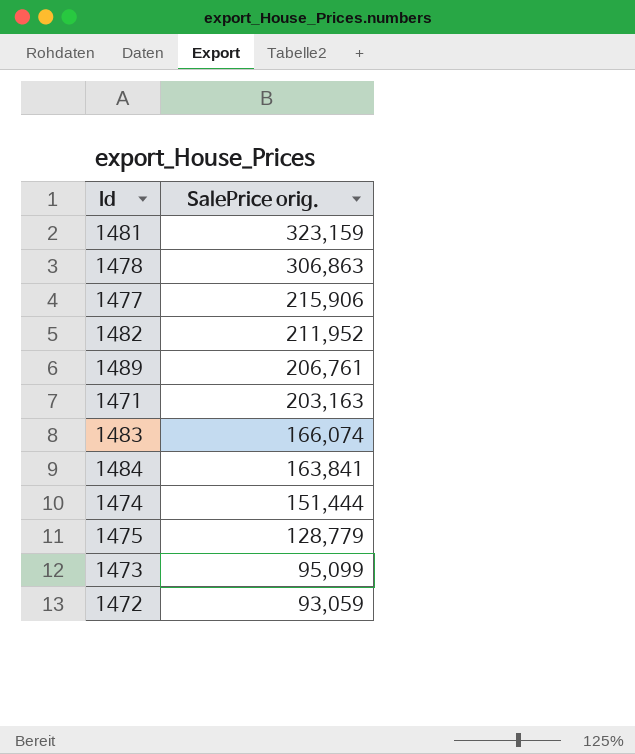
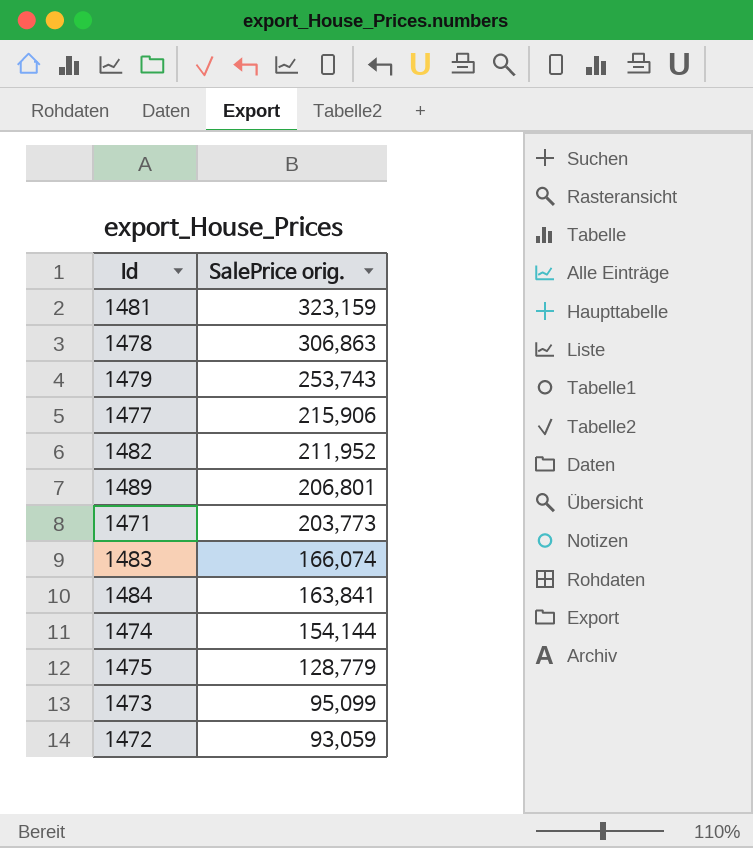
row 1479: none -> 253,743
1489 | SalePrice orig.: 206,761 -> 206,801
1471 | SalePrice orig.: 203,163 -> 203,773
1474 | SalePrice orig.: 151,444 -> 154,144

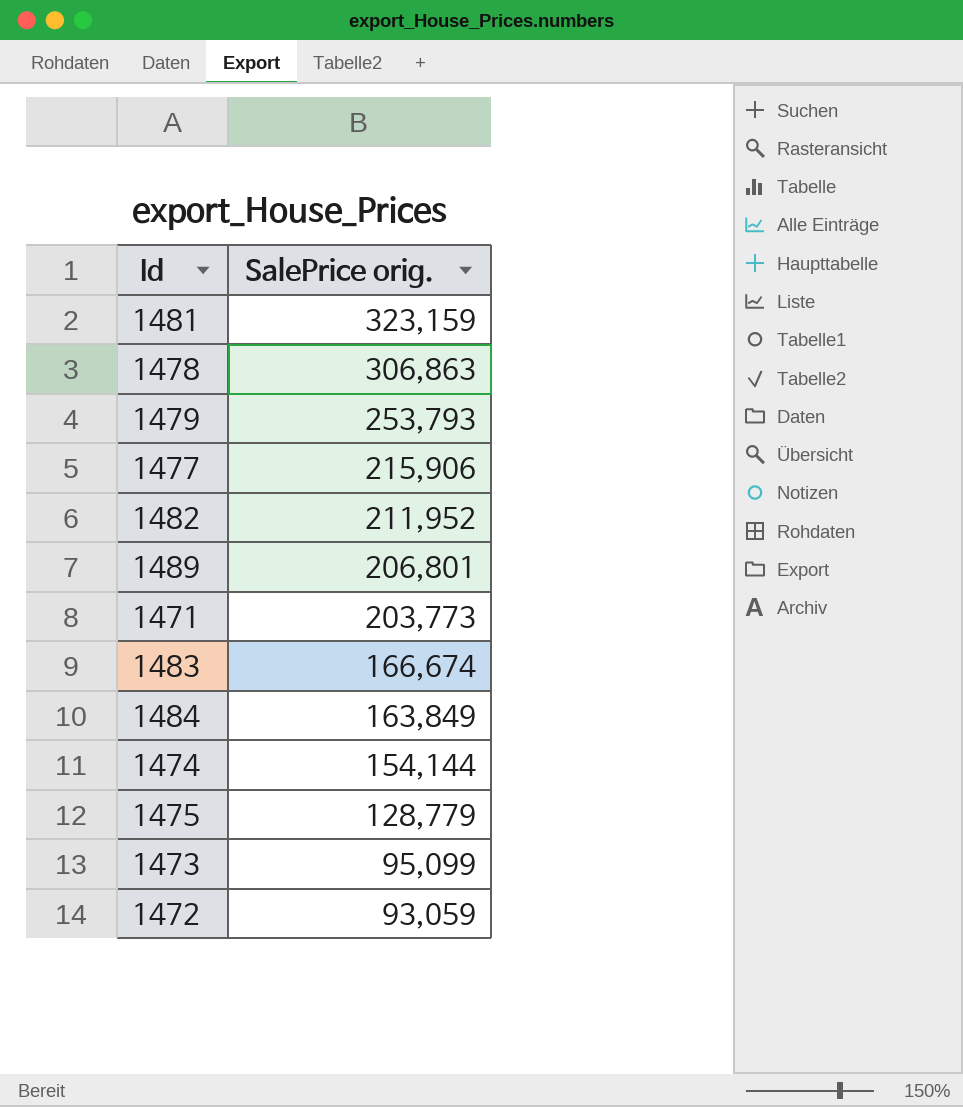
1479 | SalePrice orig.: 253,743 -> 253,793
1483 | SalePrice orig.: 166,074 -> 166,674
1484 | SalePrice orig.: 163,841 -> 163,849

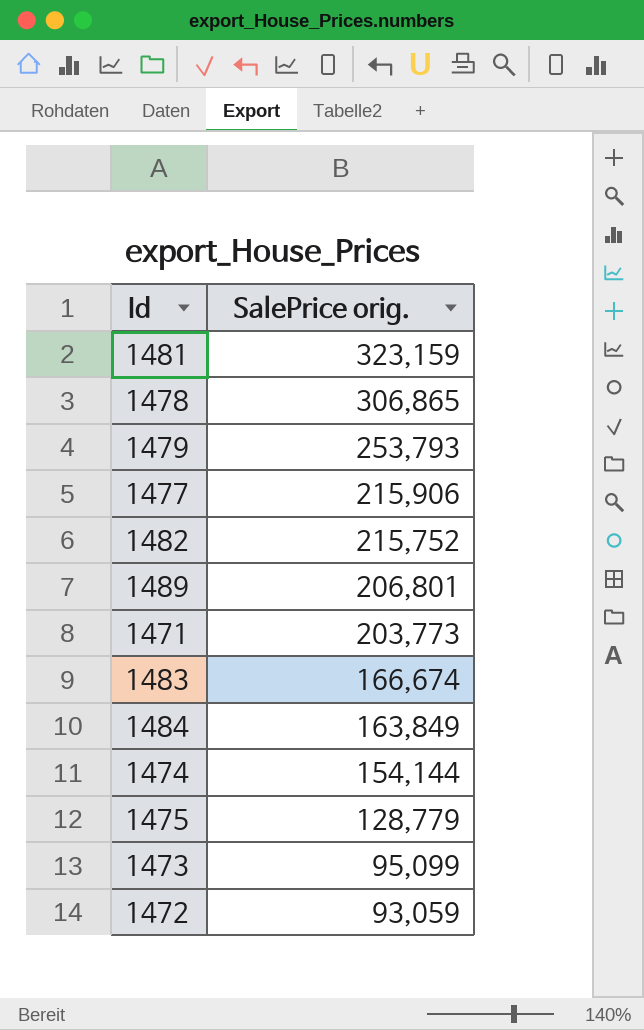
1478 | SalePrice orig.: 306,863 -> 306,865
1482 | SalePrice orig.: 211,952 -> 215,752

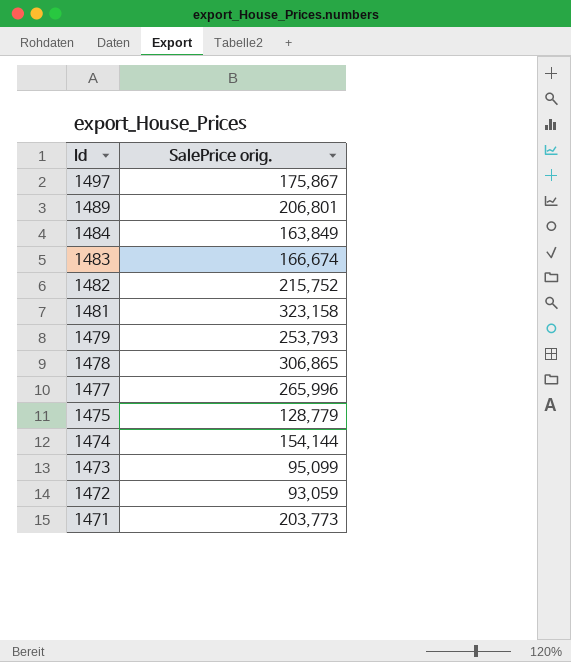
row order: SalePrice orig. descending -> Id descending
row 1497: none -> 175,867
1481 | SalePrice orig.: 323,159 -> 323,158
1477 | SalePrice orig.: 215,906 -> 265,996

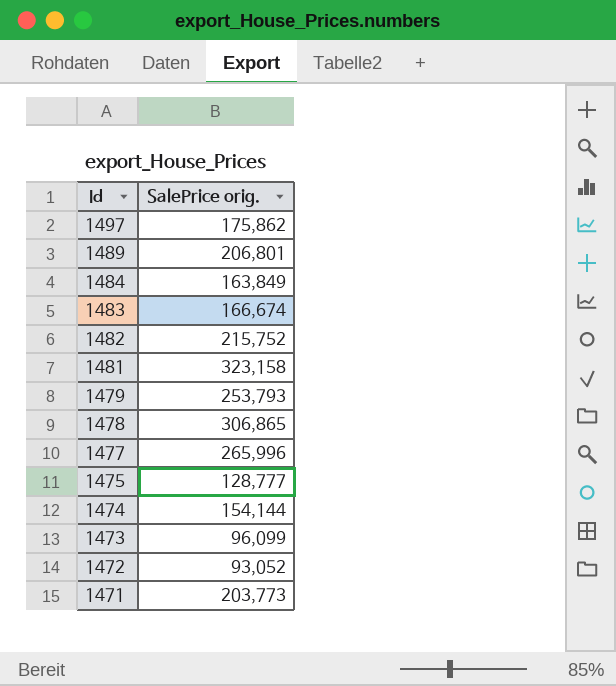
1497 | SalePrice orig.: 175,867 -> 175,862
1475 | SalePrice orig.: 128,779 -> 128,777
1473 | SalePrice orig.: 95,099 -> 96,099
1472 | SalePrice orig.: 93,059 -> 93,052

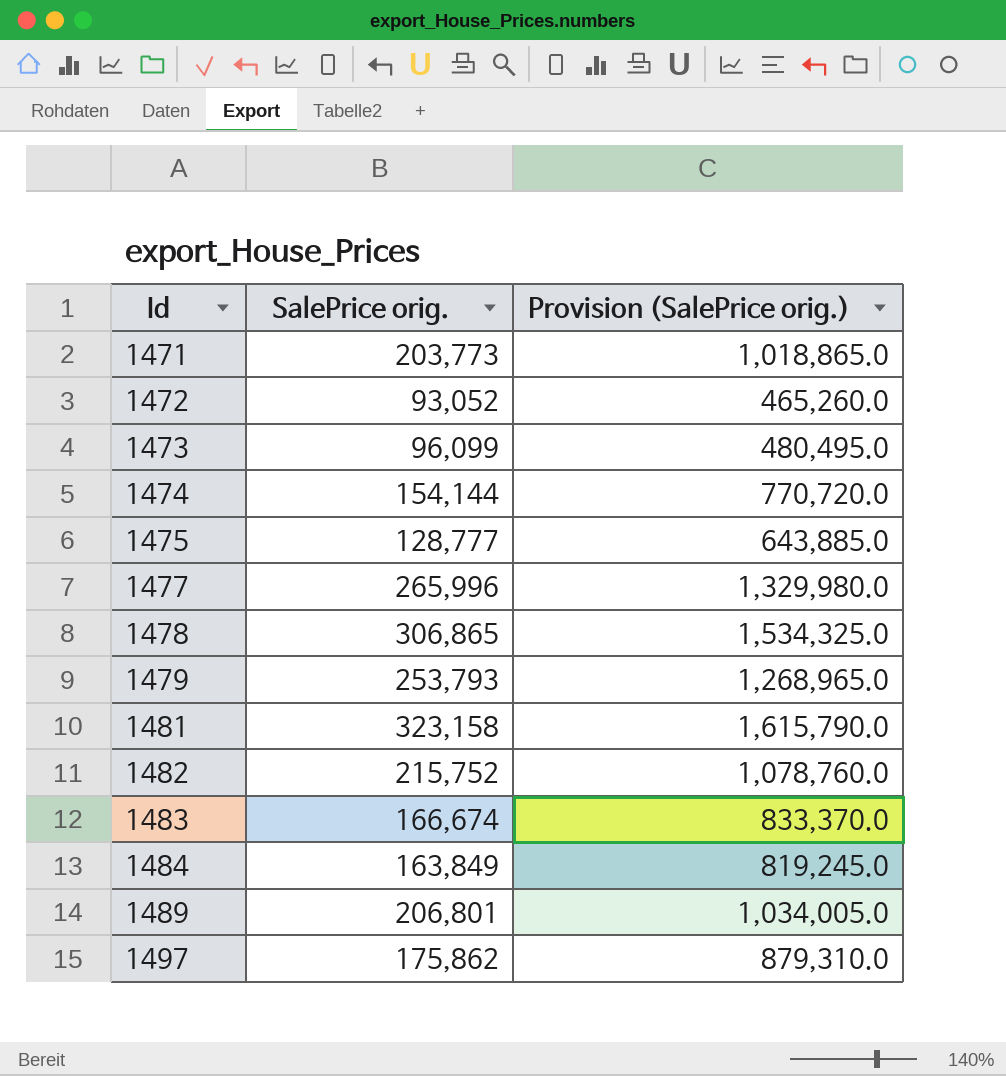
row order: Id descending -> Id ascending
column Provision (SalePrice orig.) | formula: none -> [SalePrice orig.] * 5

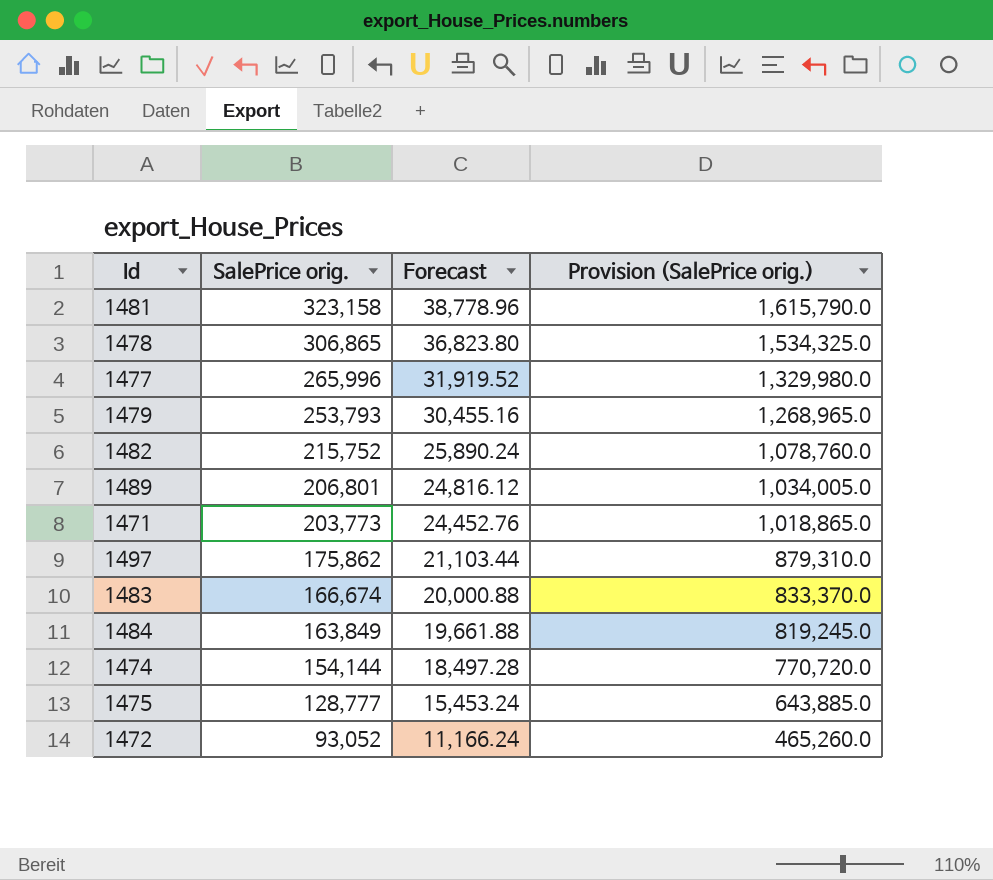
row order: Id ascending -> SalePrice orig. descending
column Forecast | formula: none -> [SalePrice orig.] * 0.12
row 1473: 96,099 | 480,495.0 -> none

